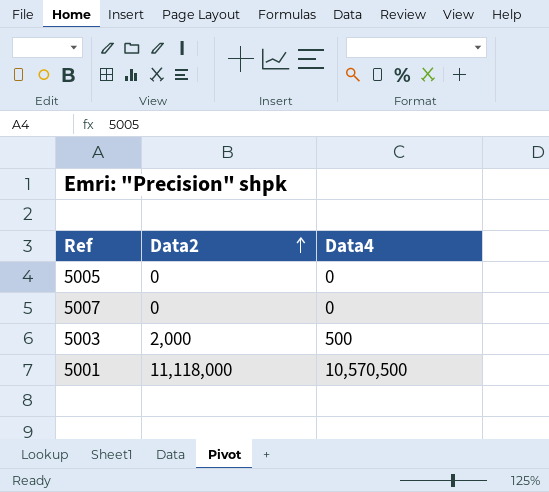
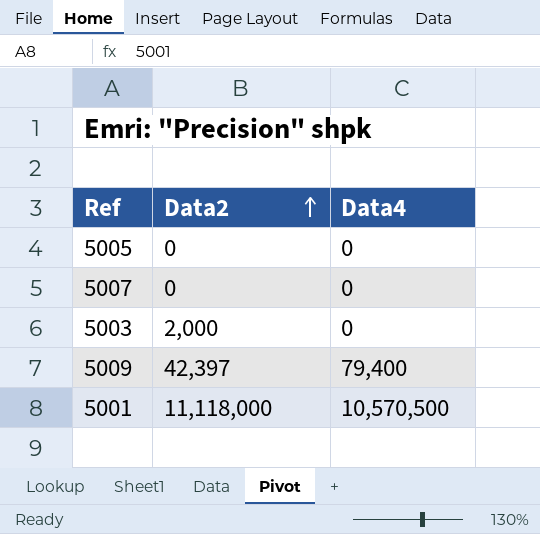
5003 | Data4: 500 -> 0
row 5009: none -> 42,397 | 79,400

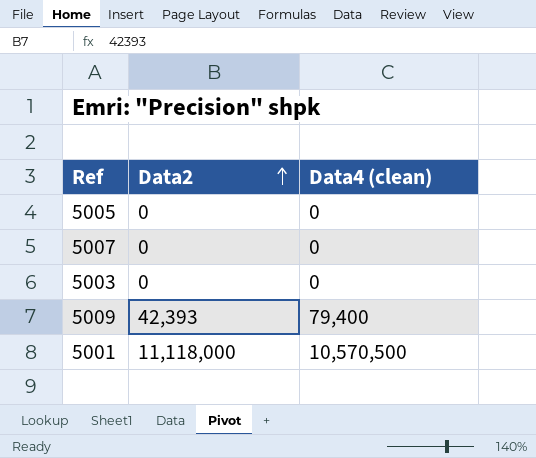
column name: Data4 -> Data4 (clean)
5003 | Data2: 2,000 -> 0
5009 | Data2: 42,397 -> 42,393

